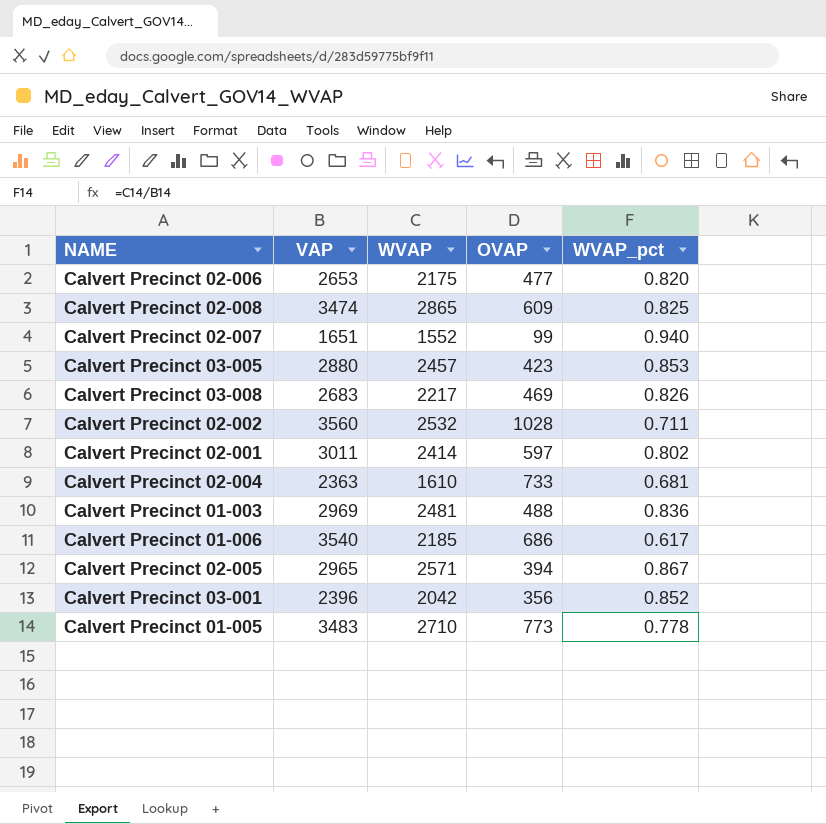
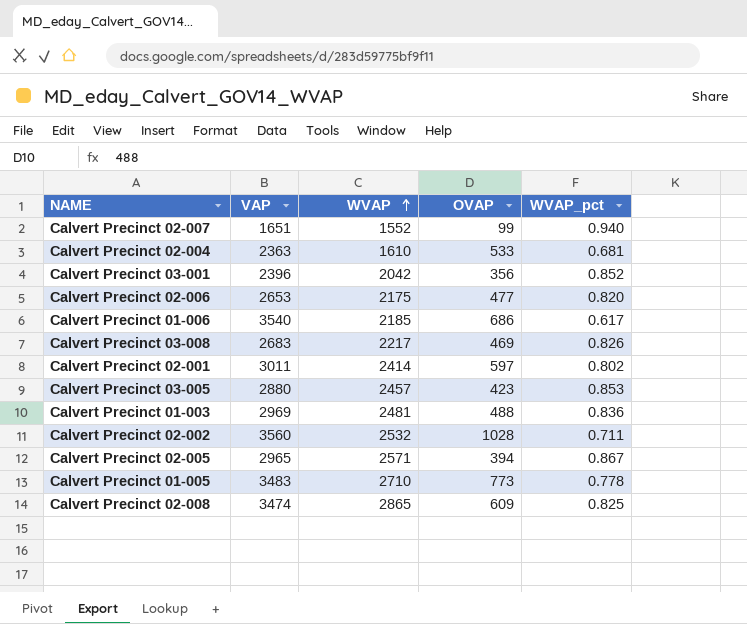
row order: none -> WVAP ascending
Calvert Precinct 02-004 | OVAP: 733 -> 533

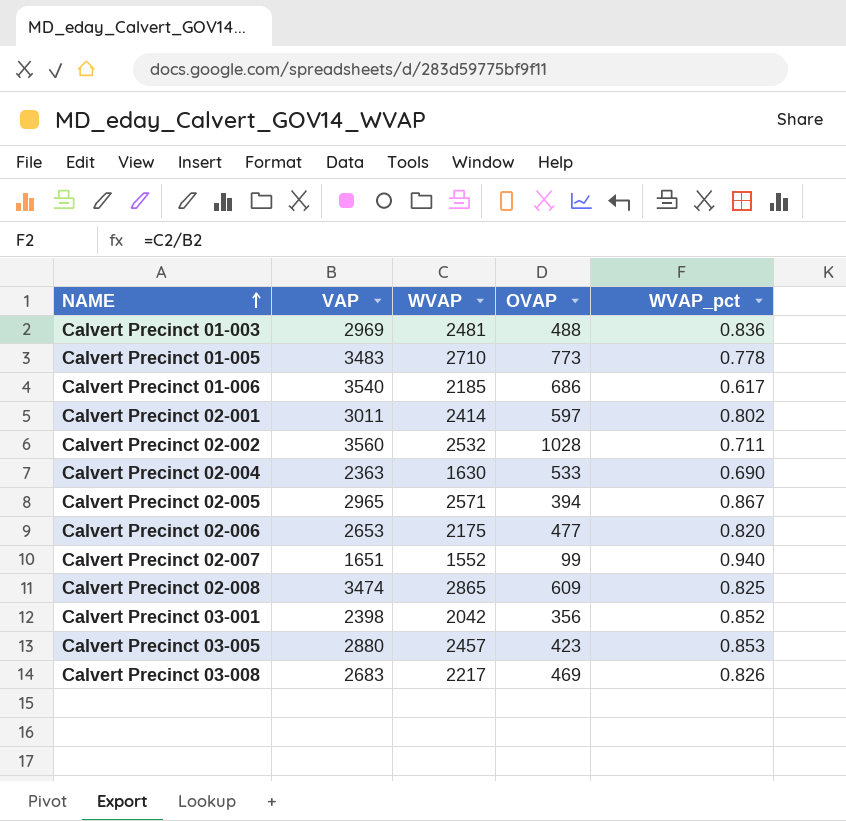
row order: WVAP ascending -> NAME ascending
Calvert Precinct 02-004 | WVAP: 1610 -> 1630
Calvert Precinct 02-004 | WVAP_pct: 0.681 -> 0.690
Calvert Precinct 03-001 | VAP: 2396 -> 2398

